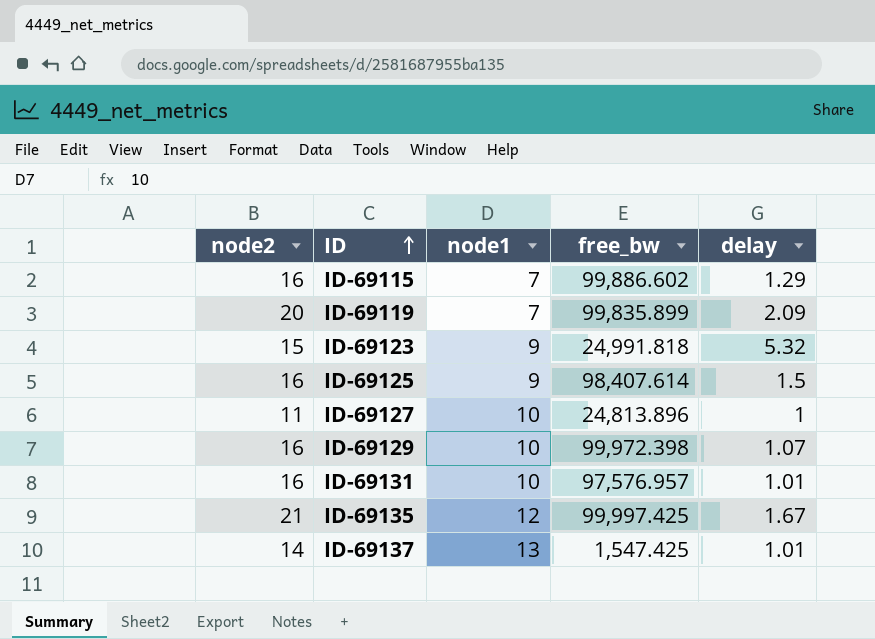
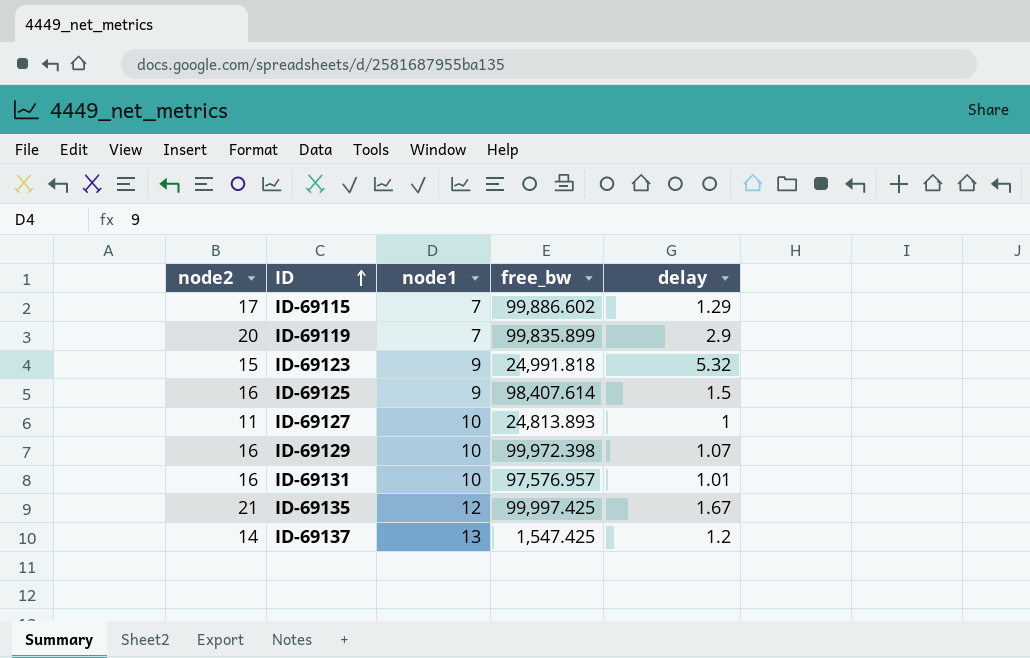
ID-69115 | node2: 16 -> 17
ID-69119 | delay: 2.09 -> 2.9
ID-69127 | free_bw: 24,813.896 -> 24,813.893
ID-69137 | delay: 1.01 -> 1.2

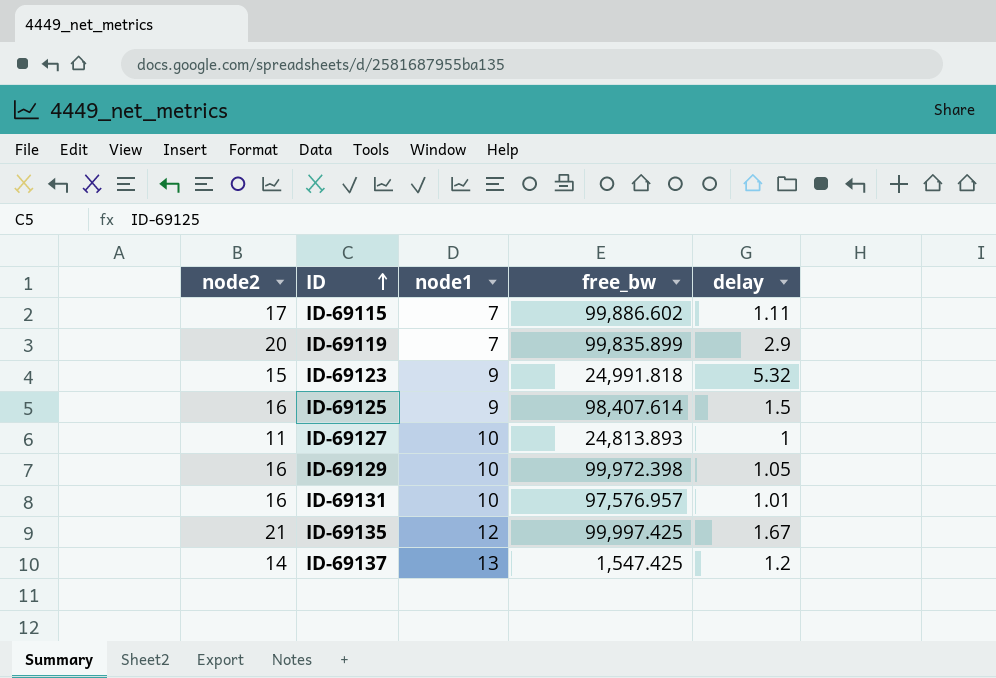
ID-69115 | delay: 1.29 -> 1.11
ID-69129 | delay: 1.07 -> 1.05

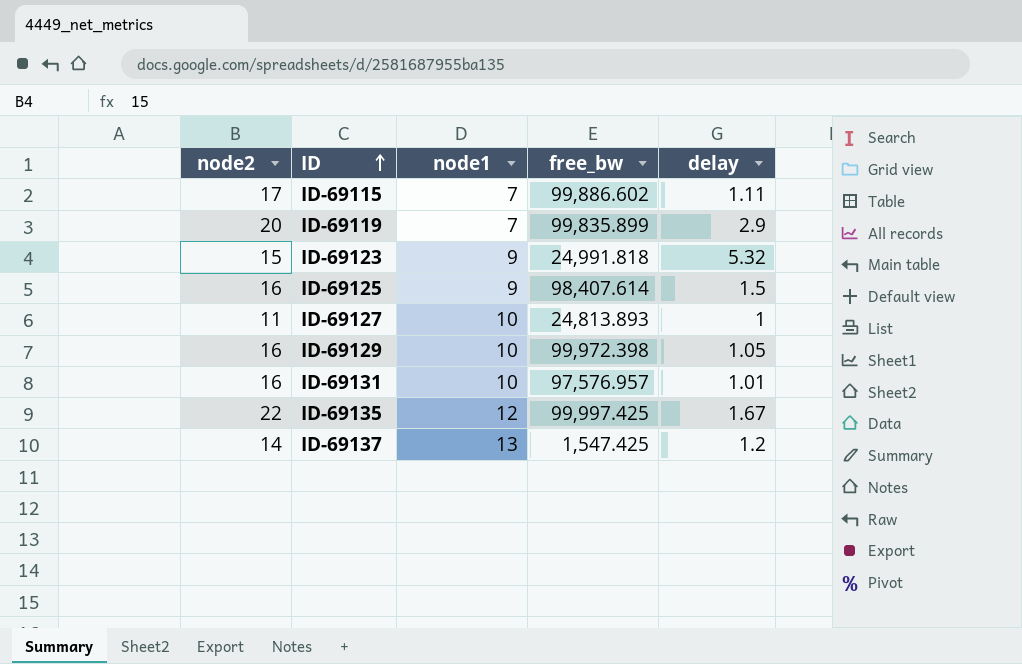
ID-69135 | node2: 21 -> 22

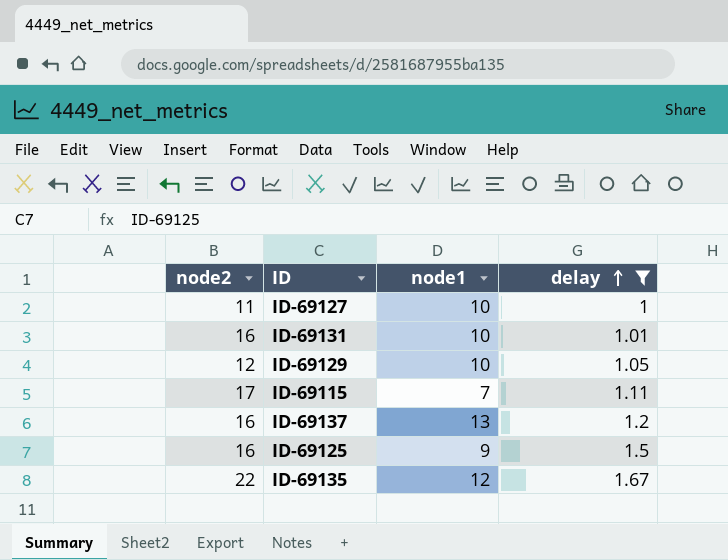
filter: none -> delay <= 1.67
row order: ID ascending -> delay ascending
column free_bw | position: 4 -> none
ID-69129 | node2: 16 -> 12
ID-69137 | node2: 14 -> 16

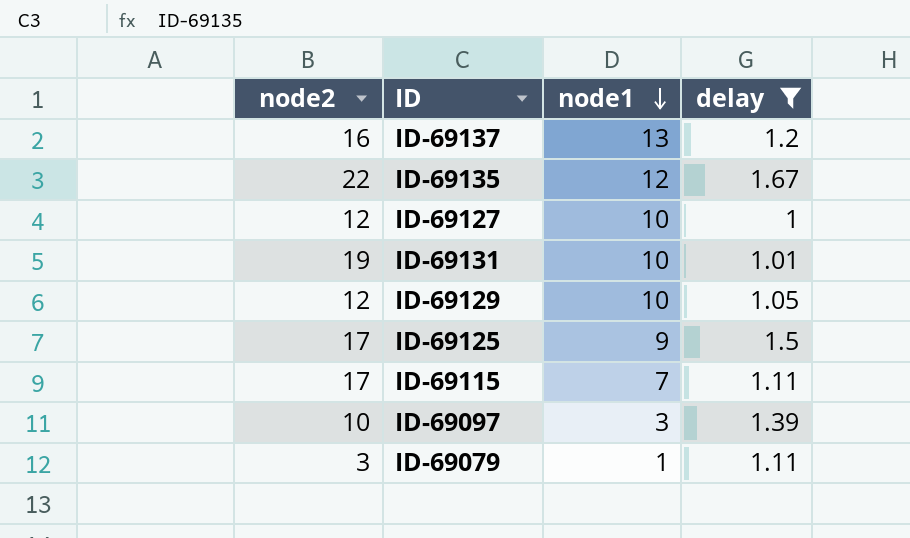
row order: delay ascending -> node1 descending
ID-69127 | node2: 11 -> 12
ID-69131 | node2: 16 -> 19
ID-69125 | node2: 16 -> 17
row ID-69097: none -> 10 | 3 | 1.39
row ID-69079: none -> 3 | 1 | 1.11

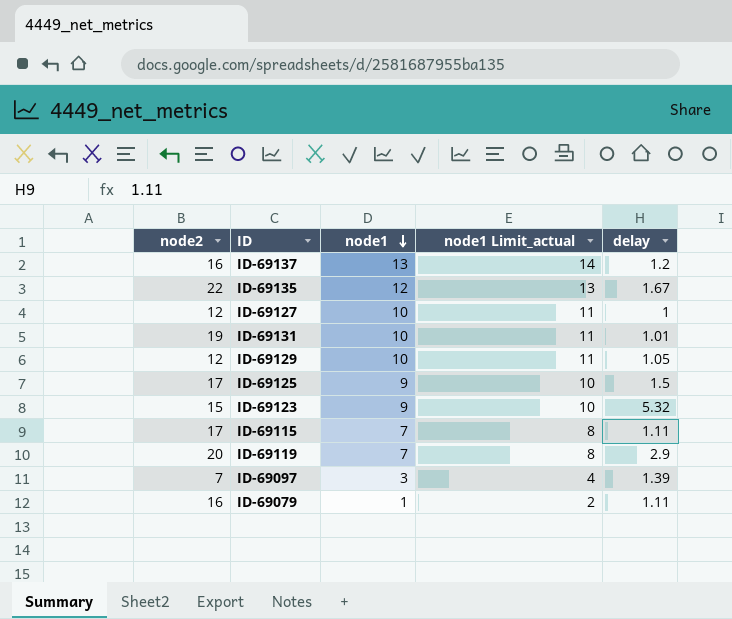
filter: delay <= 1.67 -> none
column node1 Limit_actual | formula: none -> [node1] + 1
ID-69097 | node2: 10 -> 7
ID-69079 | node2: 3 -> 16

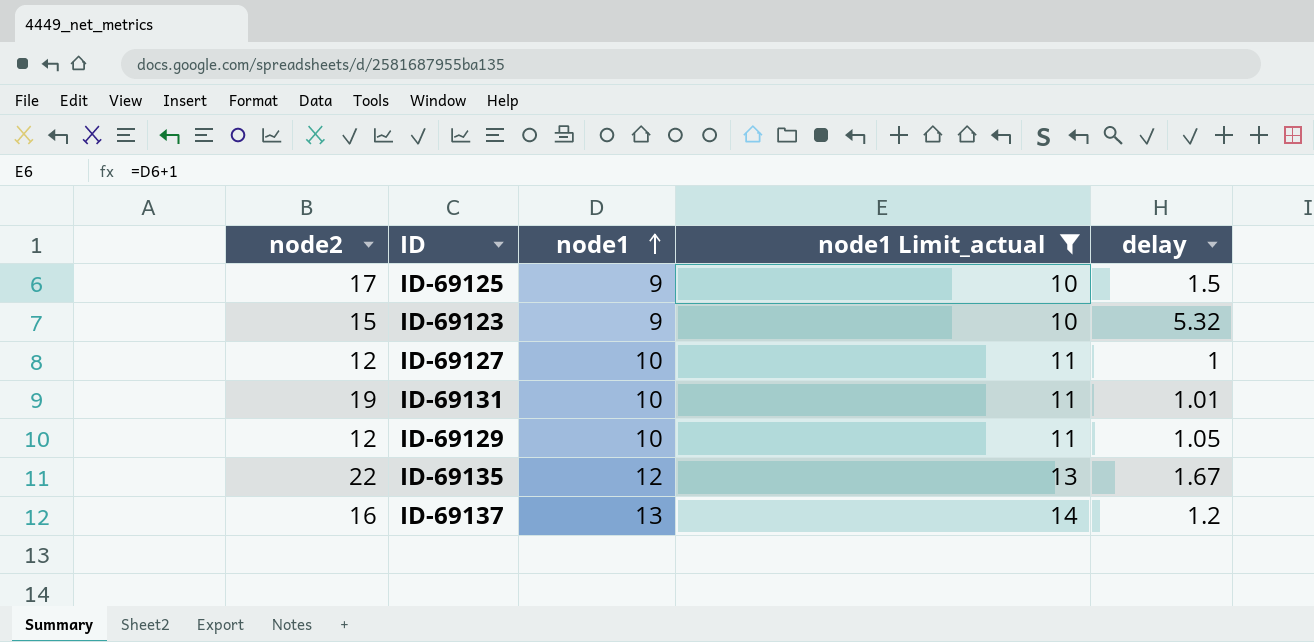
filter: none -> node1 Limit_actual >= 10
row order: node1 descending -> node1 ascending

